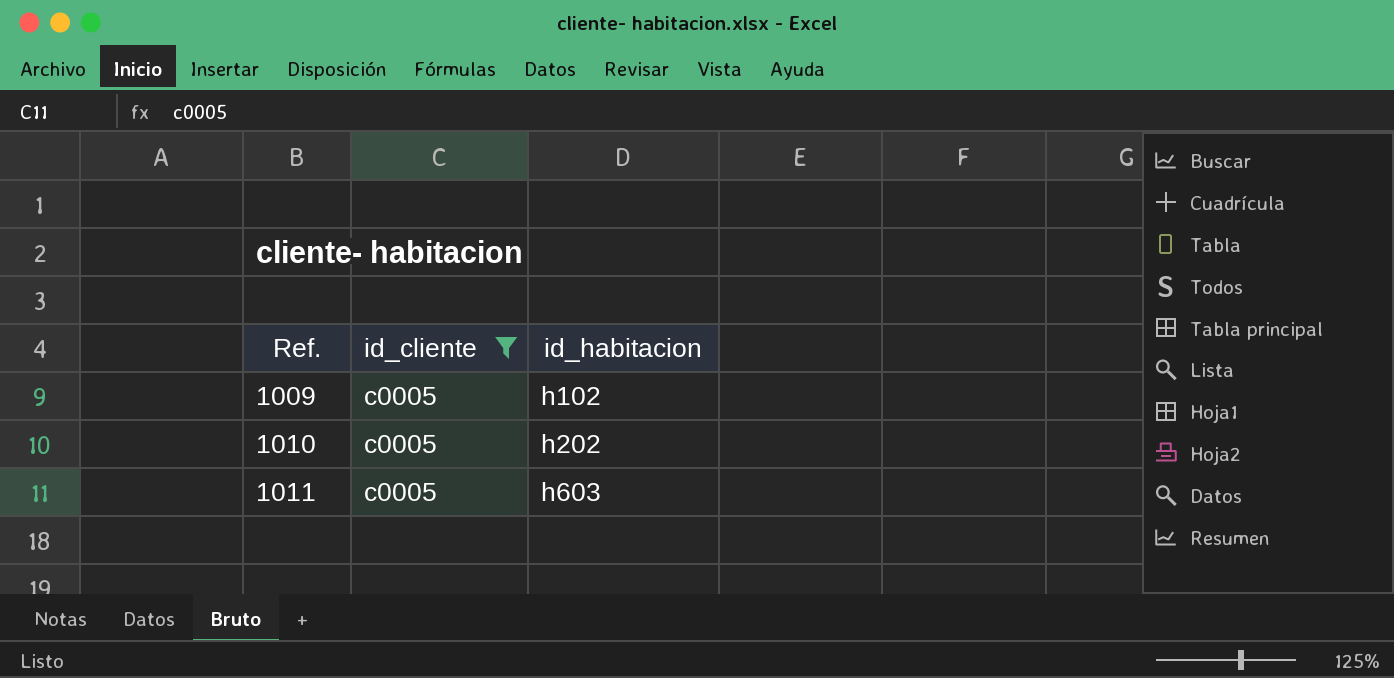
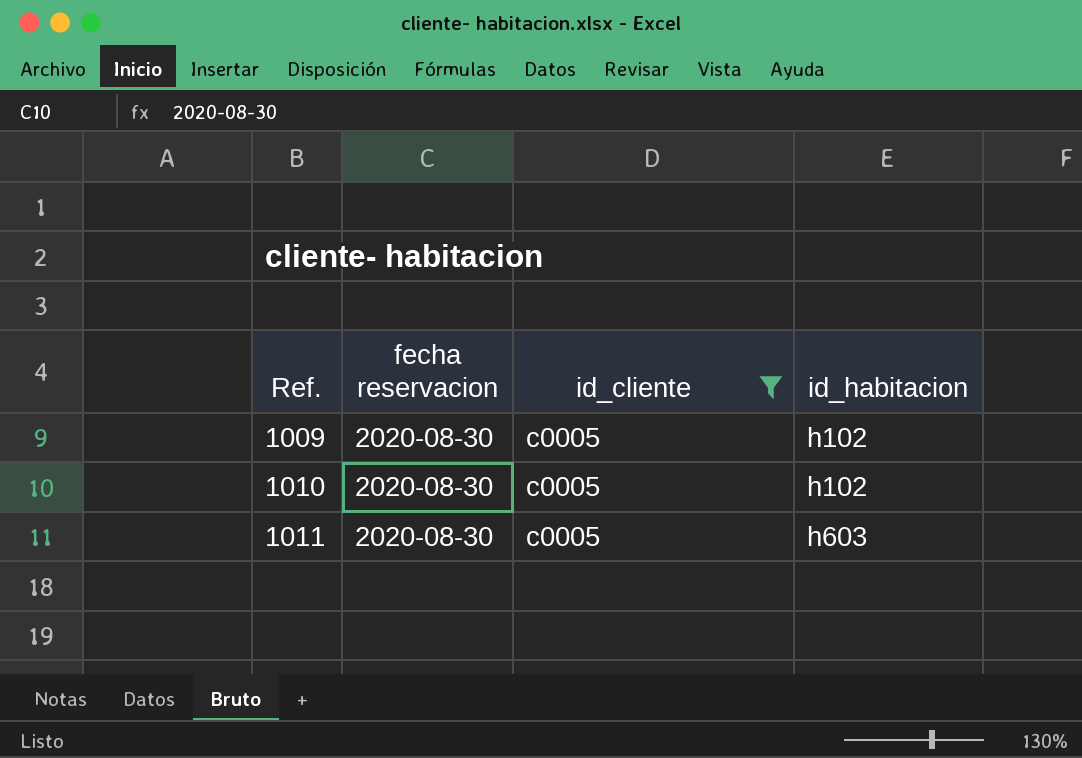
column fecha reservacion | position: none -> 2
1010 | id_habitacion: h202 -> h102

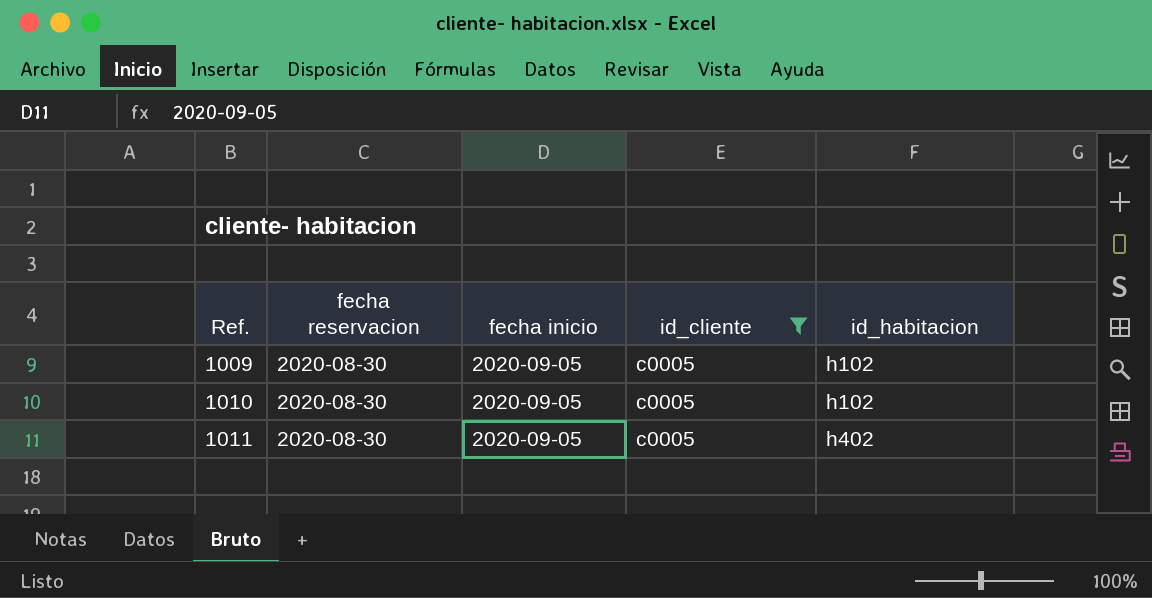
column fecha inicio | position: none -> 3
1011 | id_habitacion: h603 -> h402

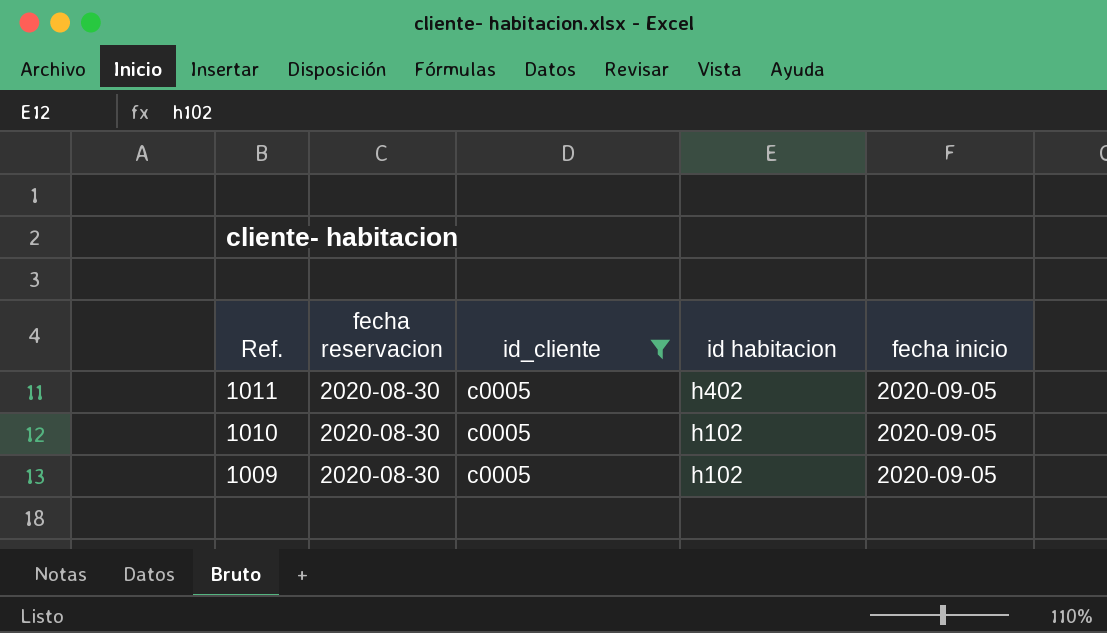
row order: Ref. ascending -> Ref. descending
column name: id_habitacion -> id habitacion
column fecha inicio | position: 3 -> 5

